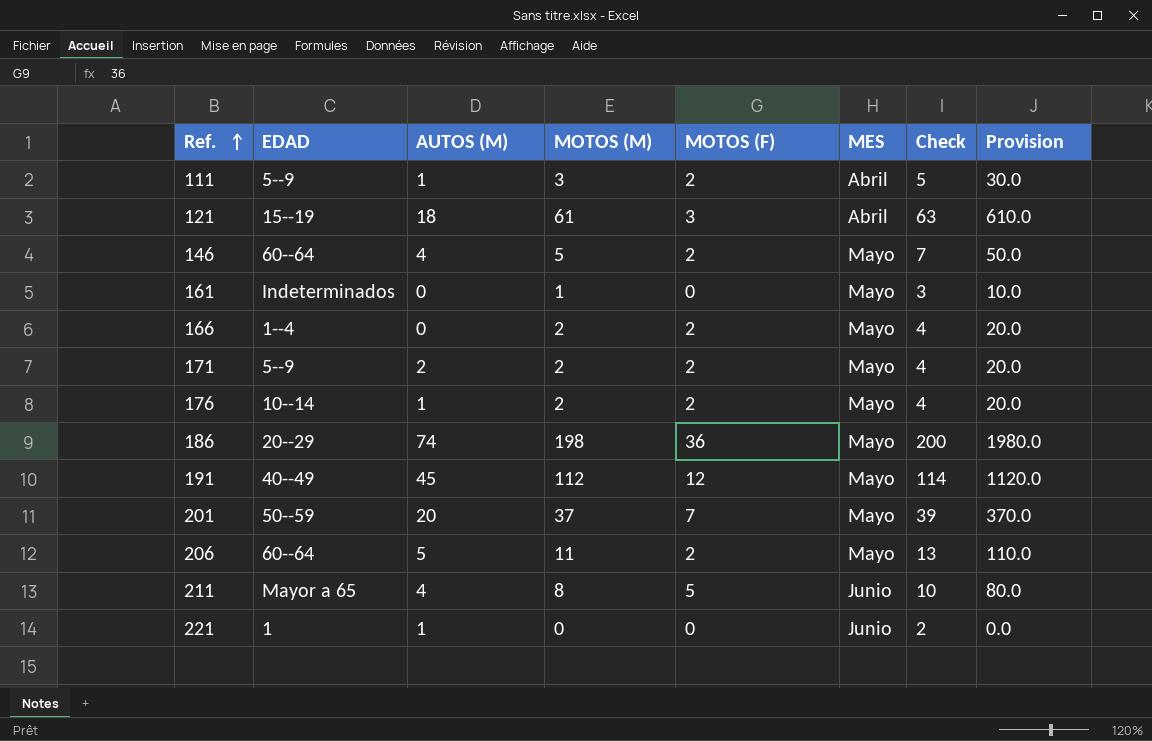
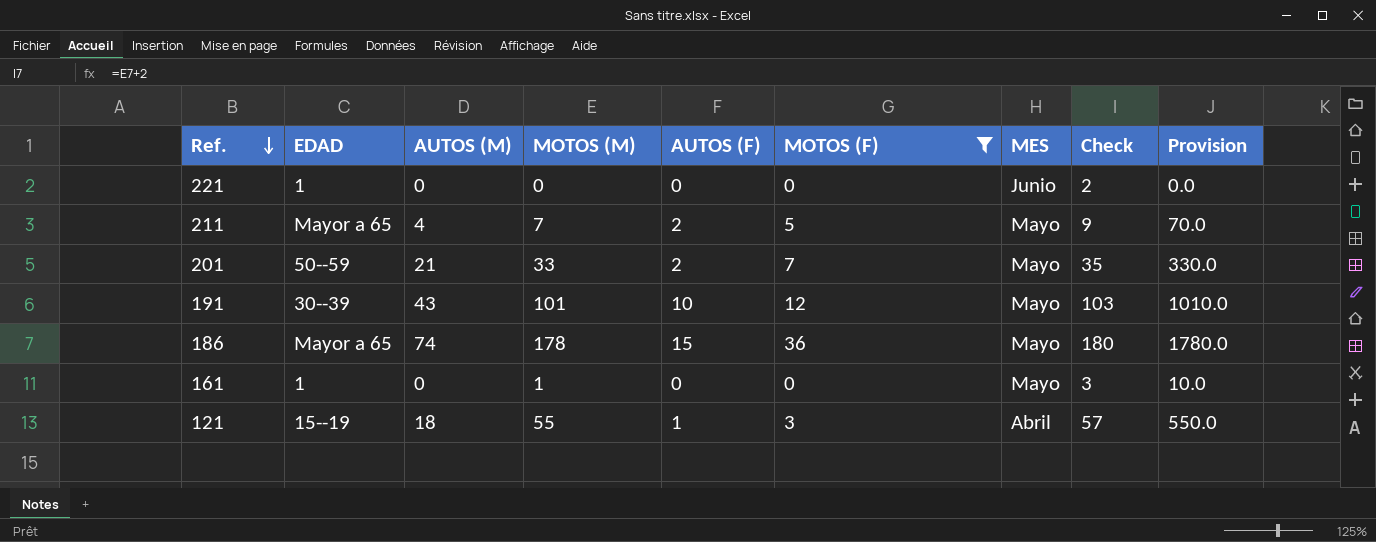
filter: none -> MOTOS (F) != 2
row order: Ref. ascending -> Ref. descending
column AUTOS (F) | position: none -> 5
221 | AUTOS (M): 1 -> 0
211 | MOTOS (M): 8 -> 7
211 | MES: Junio -> Mayo
211 | Check: 10 -> 9
211 | Provision: 80.0 -> 70.0
201 | AUTOS (M): 20 -> 21
201 | MOTOS (M): 37 -> 33
201 | Check: 39 -> 35
201 | Provision: 370.0 -> 330.0
191 | EDAD: 40--49 -> 30--39
191 | AUTOS (M): 45 -> 43
191 | MOTOS (M): 112 -> 101
191 | Check: 114 -> 103
191 | Provision: 1120.0 -> 1010.0
186 | EDAD: 20--29 -> Mayor a 65
186 | MOTOS (M): 198 -> 178
186 | Check: 200 -> 180
186 | Provision: 1980.0 -> 1780.0
161 | EDAD: Indeterminados -> 1
121 | MOTOS (M): 61 -> 55
121 | Check: 63 -> 57
121 | Provision: 610.0 -> 550.0

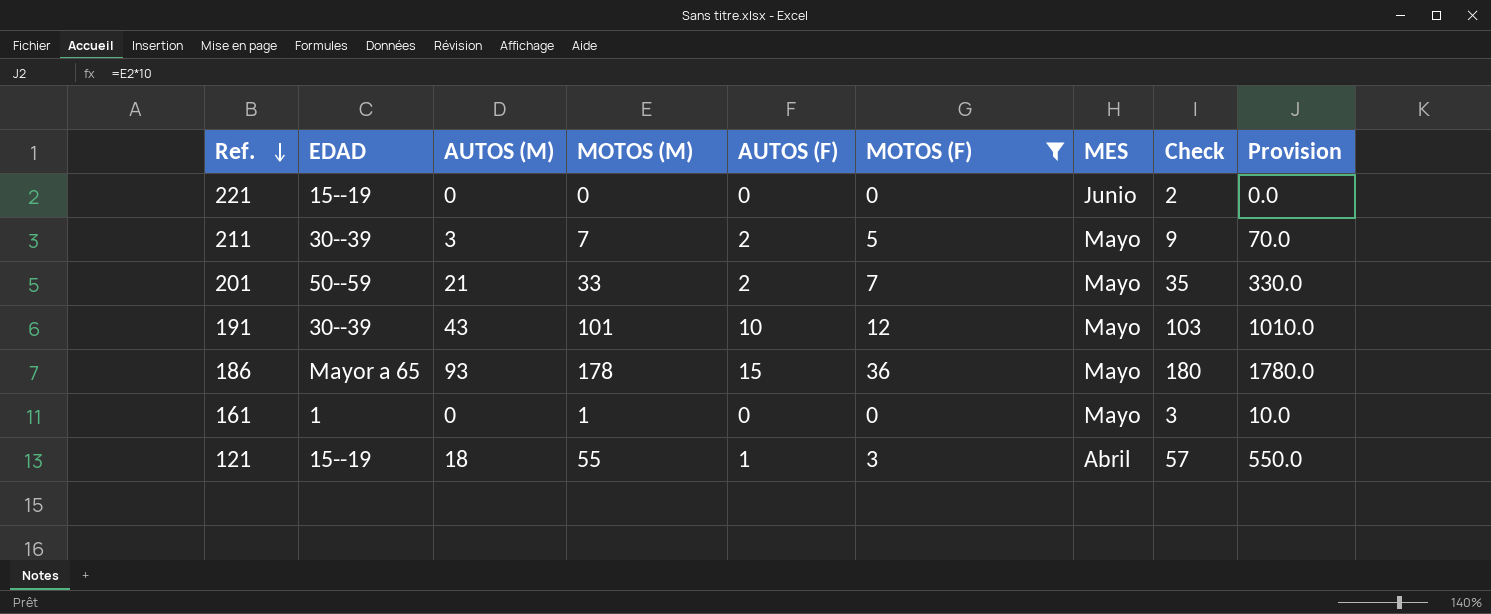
221 | EDAD: 1 -> 15--19
211 | EDAD: Mayor a 65 -> 30--39
211 | AUTOS (M): 4 -> 3
186 | AUTOS (M): 74 -> 93

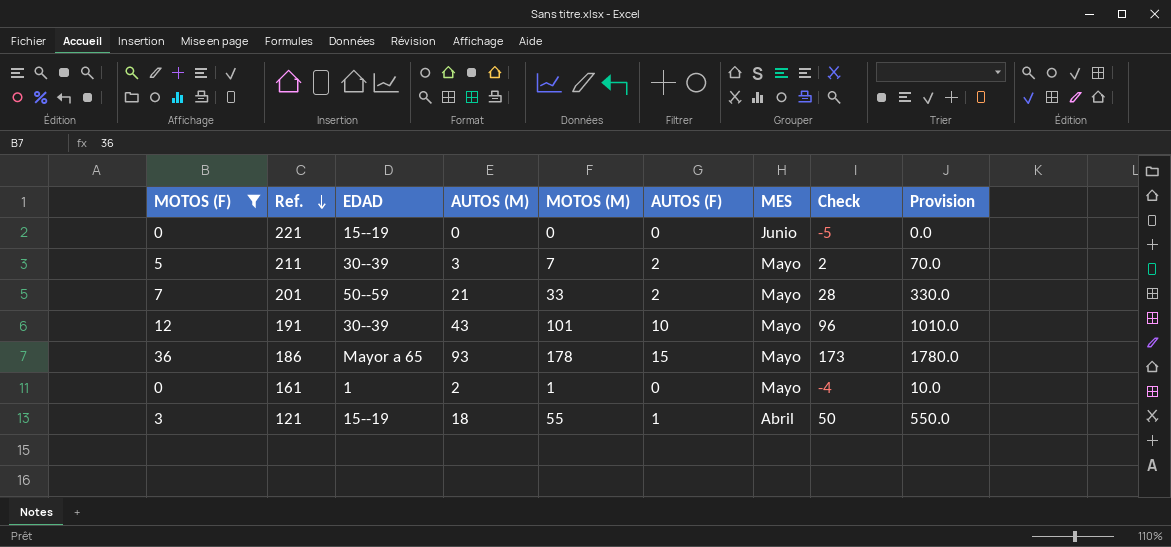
column MOTOS (F) | position: 6 -> 1
column Check | formula: [MOTOS (M)] + 2 -> [MOTOS (M)] - 5
161 | AUTOS (M): 0 -> 2

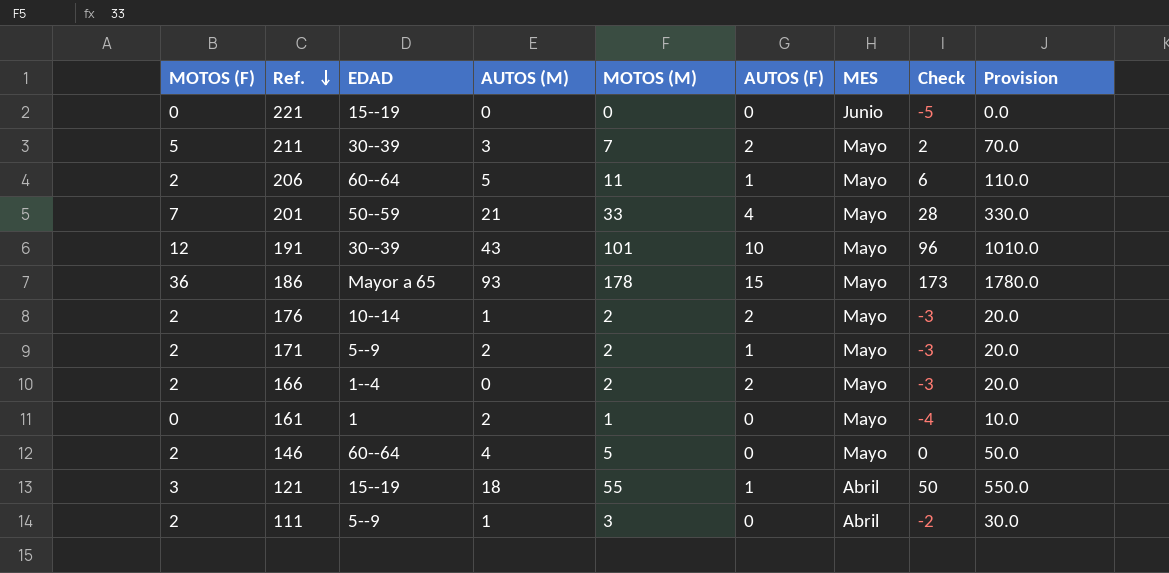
filter: MOTOS (F) != 2 -> none
201 | AUTOS (F): 2 -> 4

